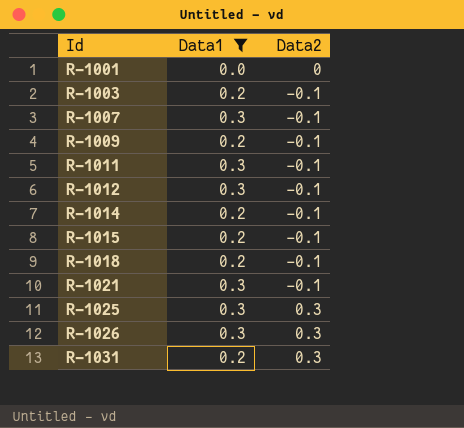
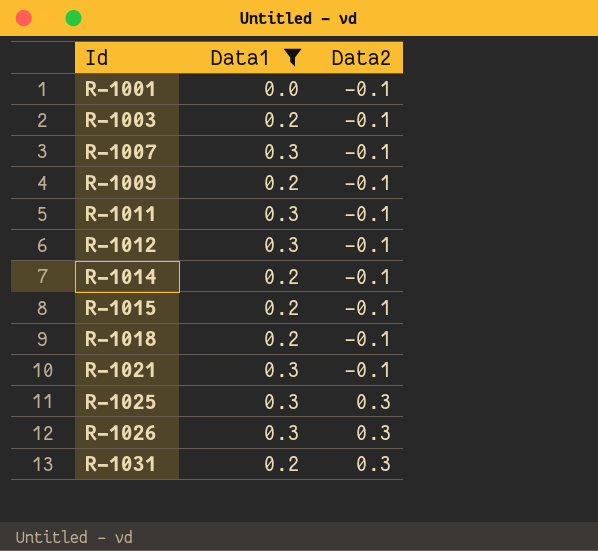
R-1001 | Data2: 0 -> -0.1

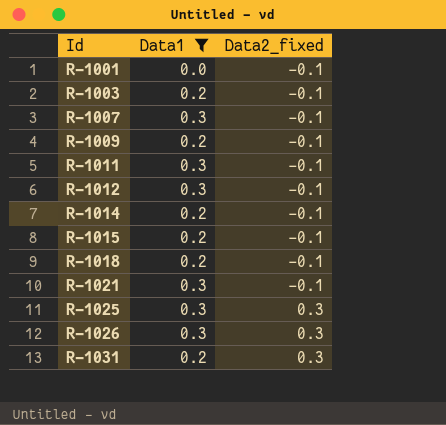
column name: Data2 -> Data2_fixed

